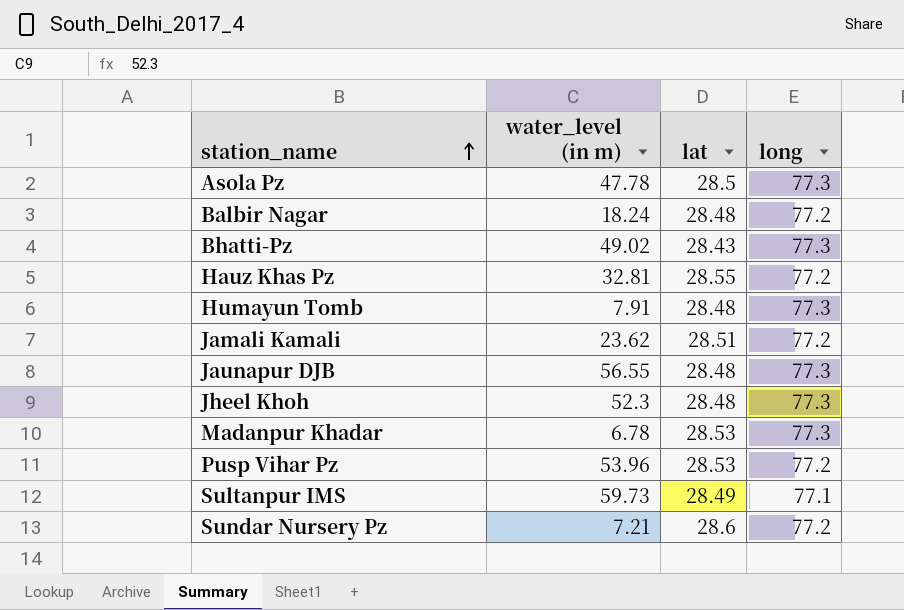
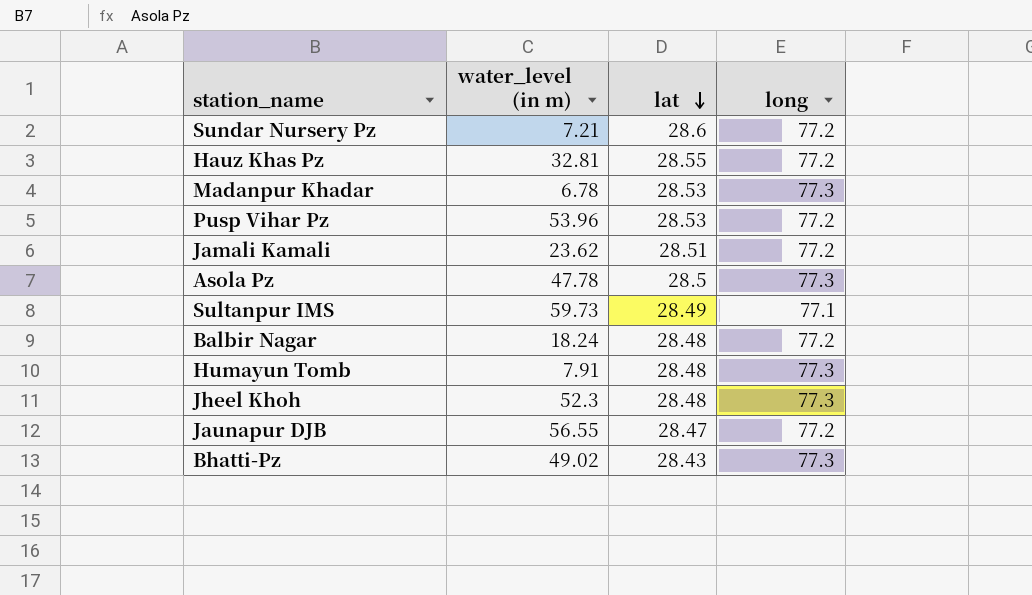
row order: station_name ascending -> lat descending
Jaunapur DJB | lat: 28.48 -> 28.47
Jaunapur DJB | long: 77.3 -> 77.2

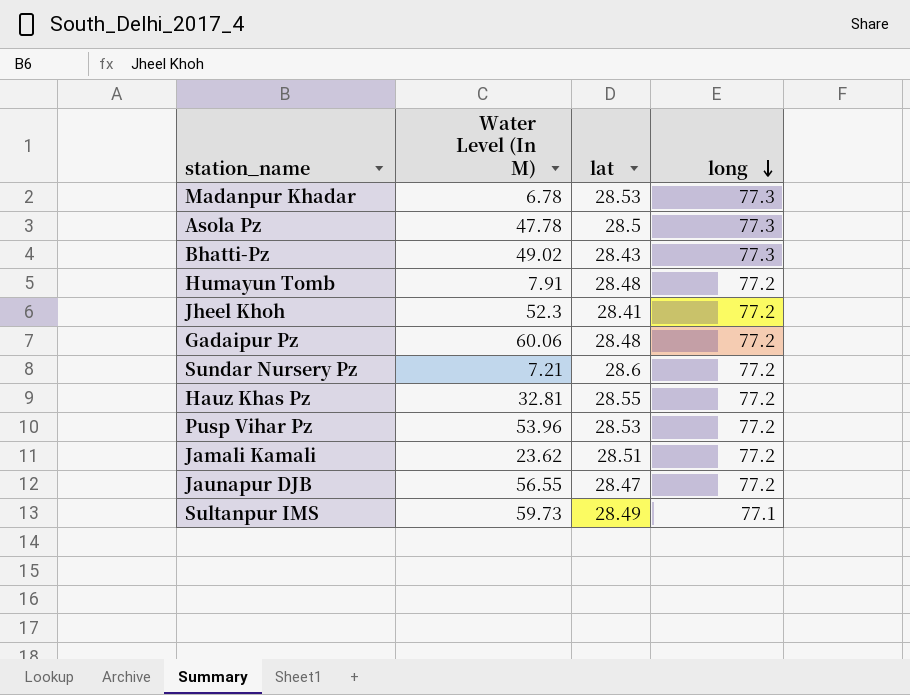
row order: lat descending -> long descending
column name: water_level (in m) -> Water Level (In M)
row Balbir Nagar: 18.24 | 28.48 | 77.2 -> none
Humayun Tomb | long: 77.3 -> 77.2
Jheel Khoh | lat: 28.48 -> 28.41
Jheel Khoh | long: 77.3 -> 77.2
row Gadaipur Pz: none -> 60.06 | 28.48 | 77.2

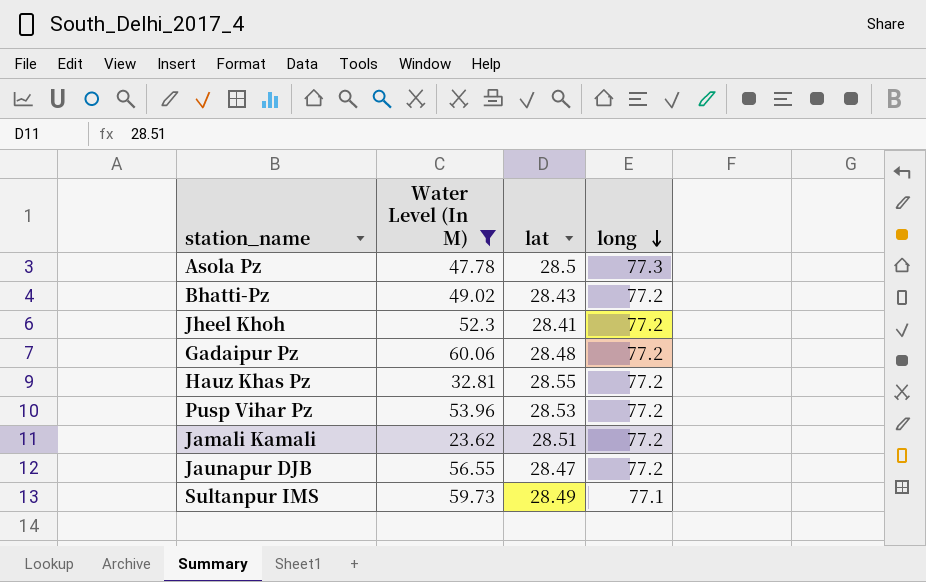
filter: none -> Water Level (In M) >= 23.62
Bhatti-Pz | long: 77.3 -> 77.2

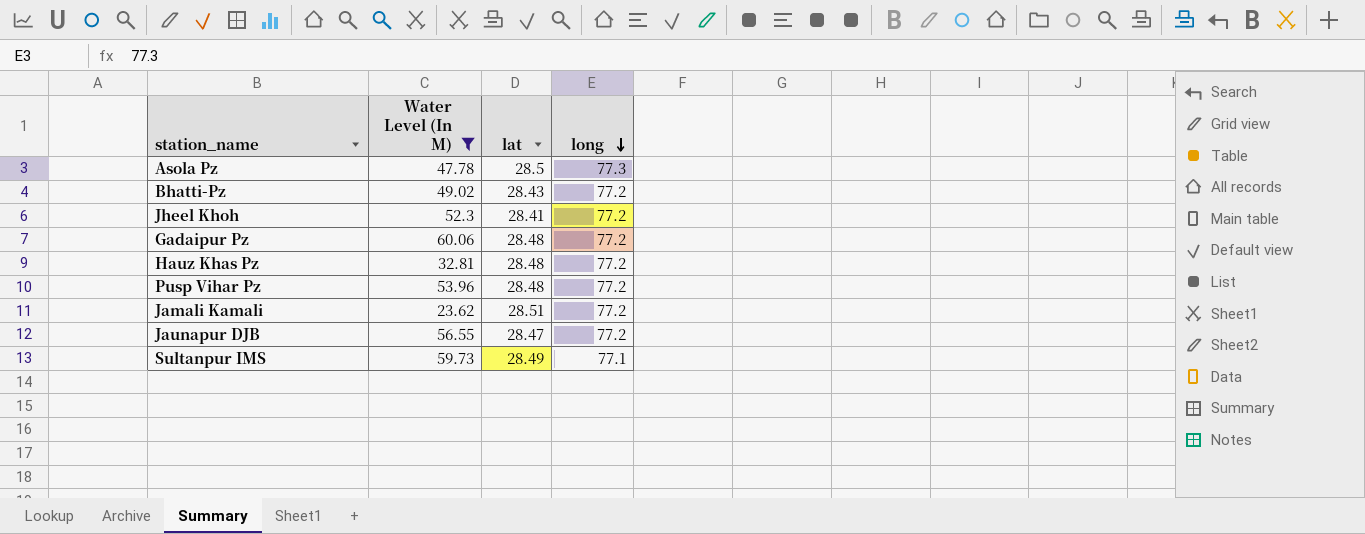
Hauz Khas Pz | lat: 28.55 -> 28.48
Pusp Vihar Pz | lat: 28.53 -> 28.48

